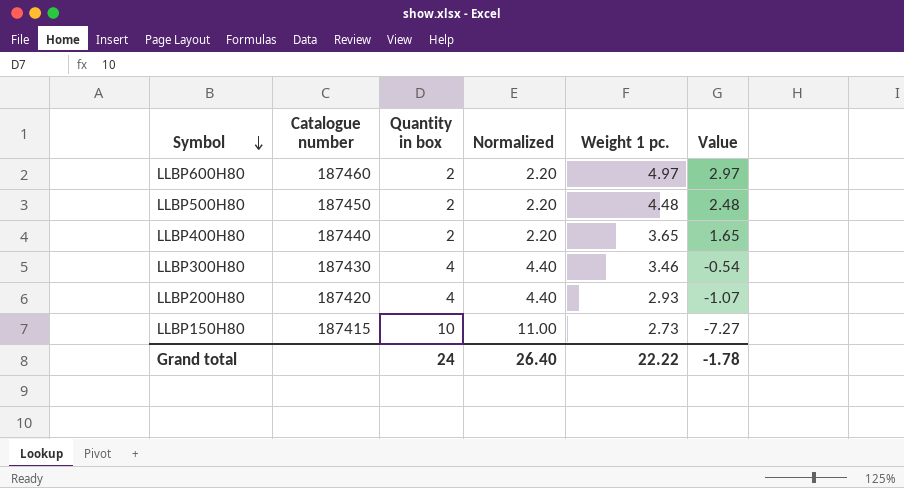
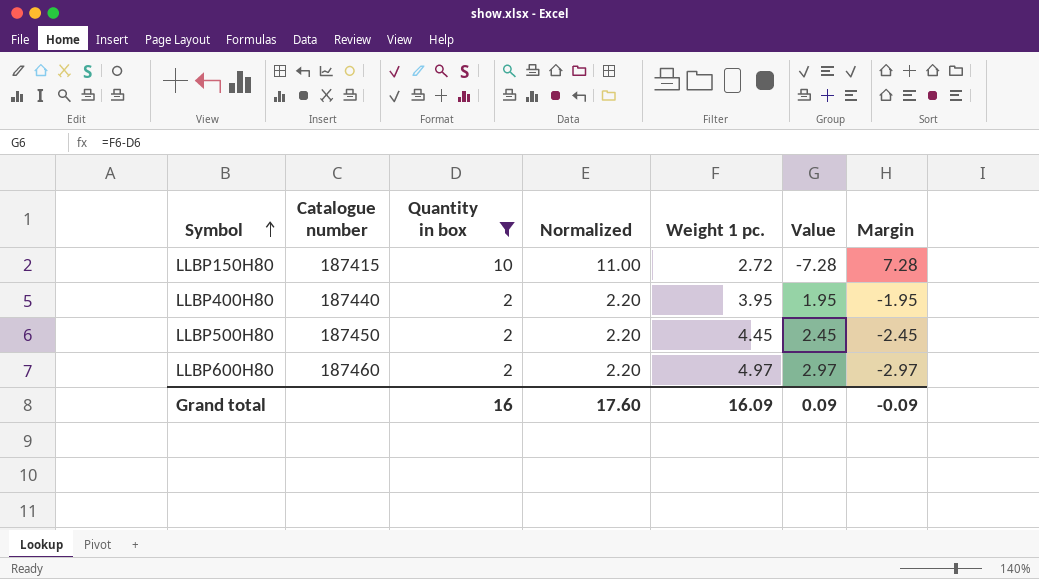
filter: none -> Quantity in box != 4
row order: Symbol descending -> Symbol ascending
column Margin | formula: none -> [Quantity in box] - [Weight 1 pc.]
LLBP150H80 | Weight 1 pc.: 2.73 -> 2.72
LLBP150H80 | Value: -7.27 -> -7.28
LLBP400H80 | Weight 1 pc.: 3.65 -> 3.95
LLBP400H80 | Value: 1.65 -> 1.95
LLBP500H80 | Weight 1 pc.: 4.48 -> 4.45
LLBP500H80 | Value: 2.48 -> 2.45
Grand total | Quantity in box: 24 -> 16
Grand total | Normalized: 26.40 -> 17.60
Grand total | Weight 1 pc.: 22.22 -> 16.09
Grand total | Value: -1.78 -> 0.09

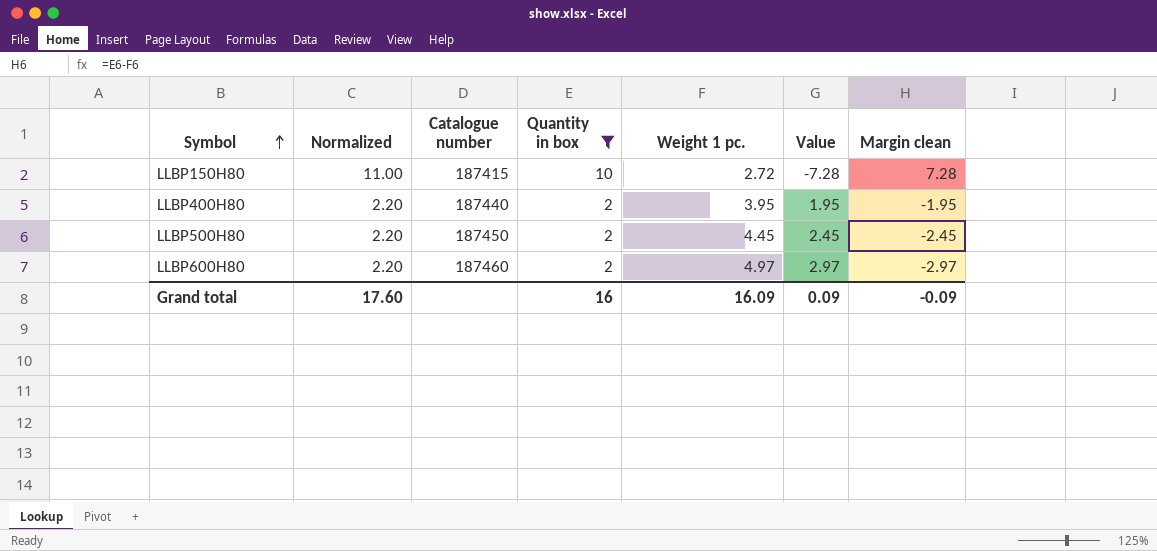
column Normalized | position: 4 -> 2
column name: Margin -> Margin clean

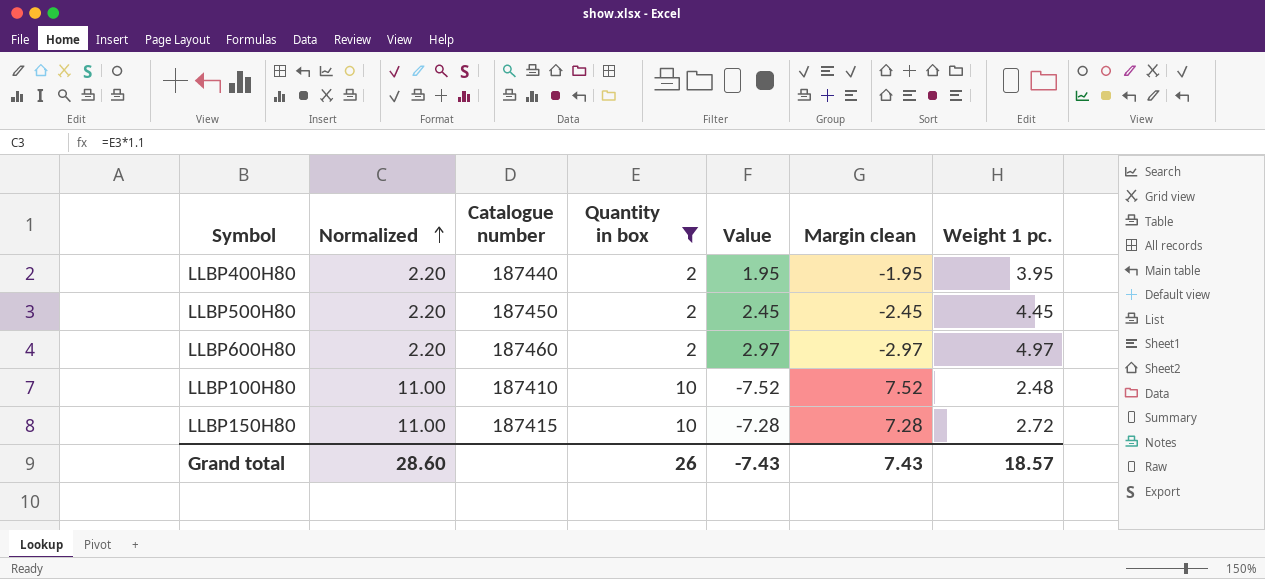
row order: Symbol ascending -> Normalized ascending
column Weight 1 pc. | position: 5 -> 7
row LLBP100H80: none -> 11.00 | 187410 | 10 | -7.52 | 7.52 | 2.48
Grand total | Normalized: 17.60 -> 28.60
Grand total | Quantity in box: 16 -> 26
Grand total | Value: 0.09 -> -7.43
Grand total | Margin clean: -0.09 -> 7.43
Grand total | Weight 1 pc.: 16.09 -> 18.57

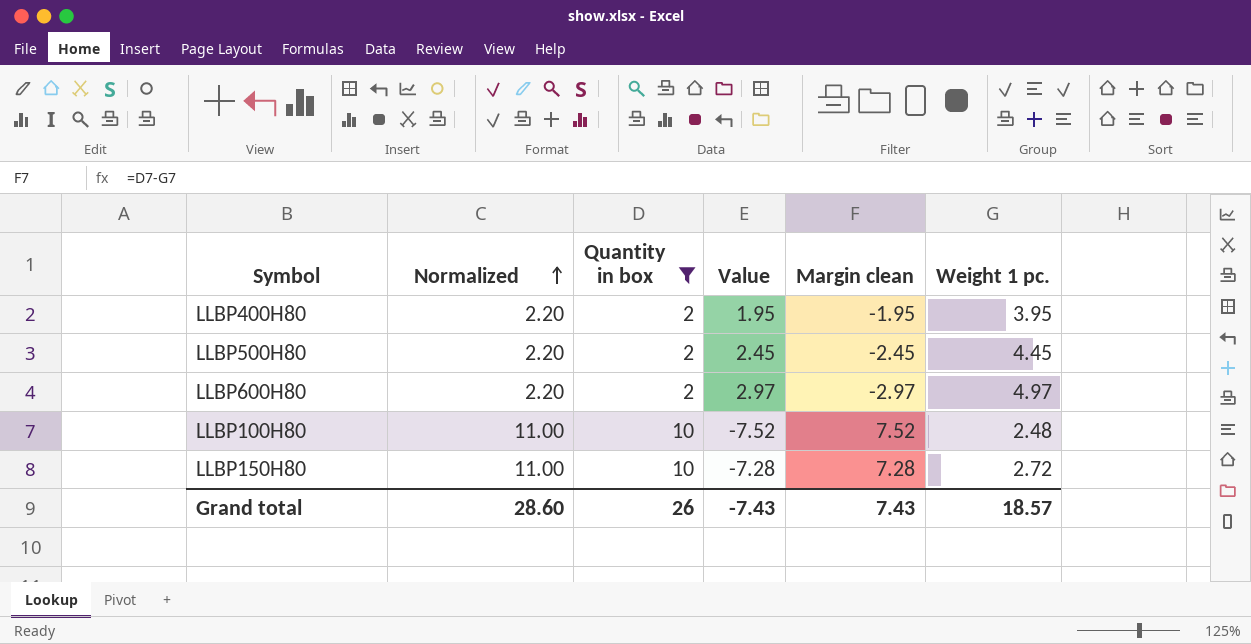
column Catalogue number | position: 3 -> none

